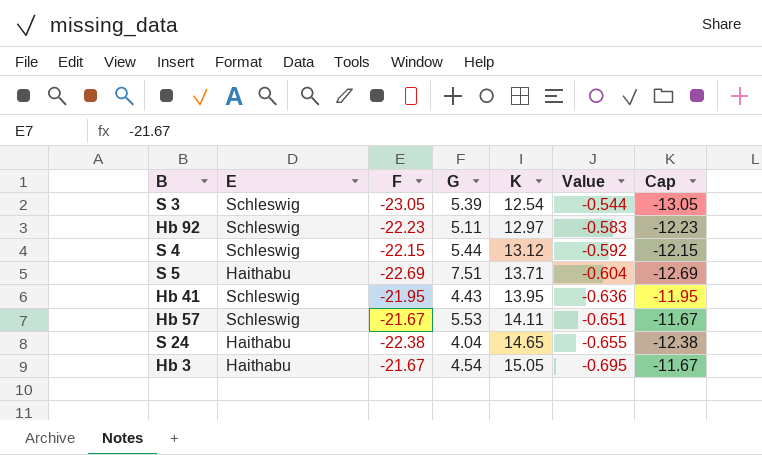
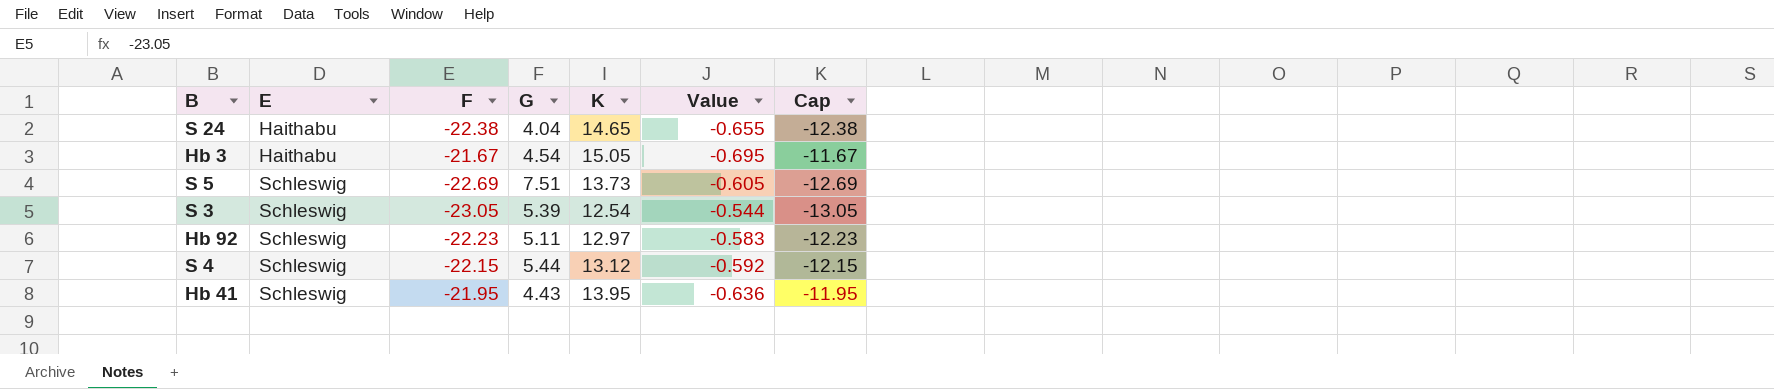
row order: K ascending -> E ascending
row Hb 57: Schleswig | -21.67 | 5.53 | 14.11 | -0.651 | -11.67 -> none
S 5 | E: Haithabu -> Schleswig
S 5 | K: 13.71 -> 13.73
S 5 | Value: -0.604 -> -0.605

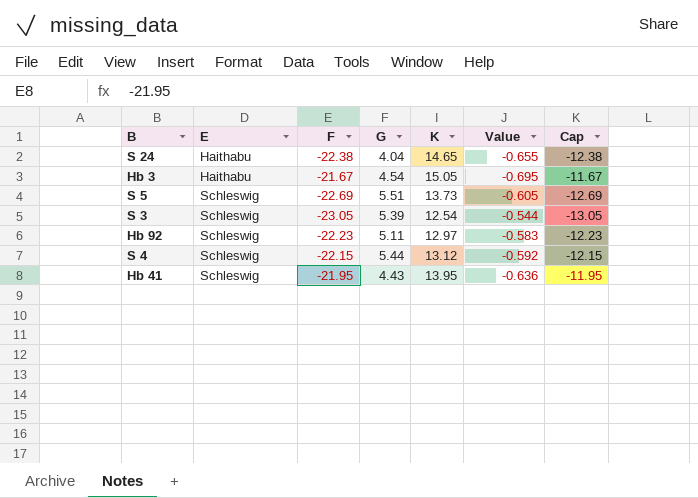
S 5 | G: 7.51 -> 5.51

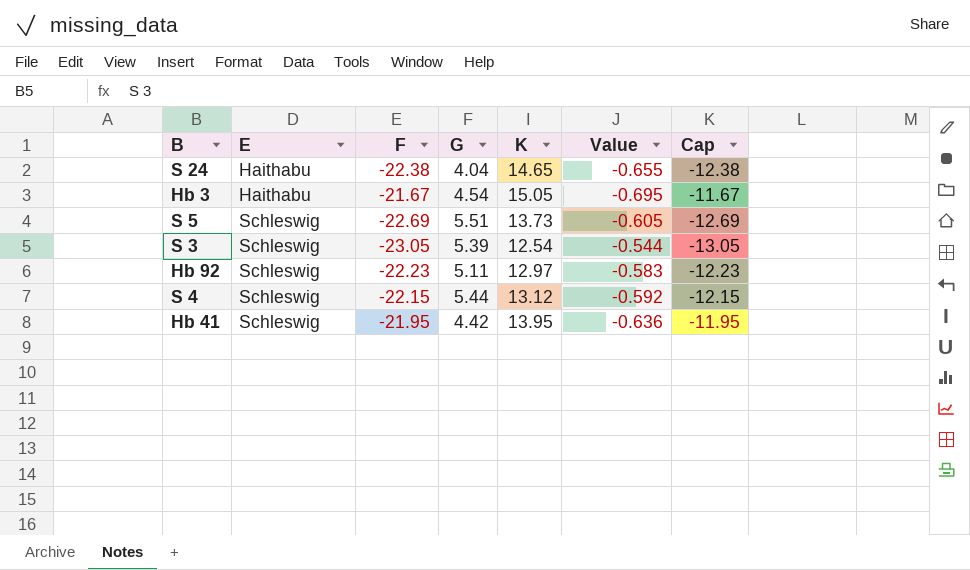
Hb 41 | G: 4.43 -> 4.42

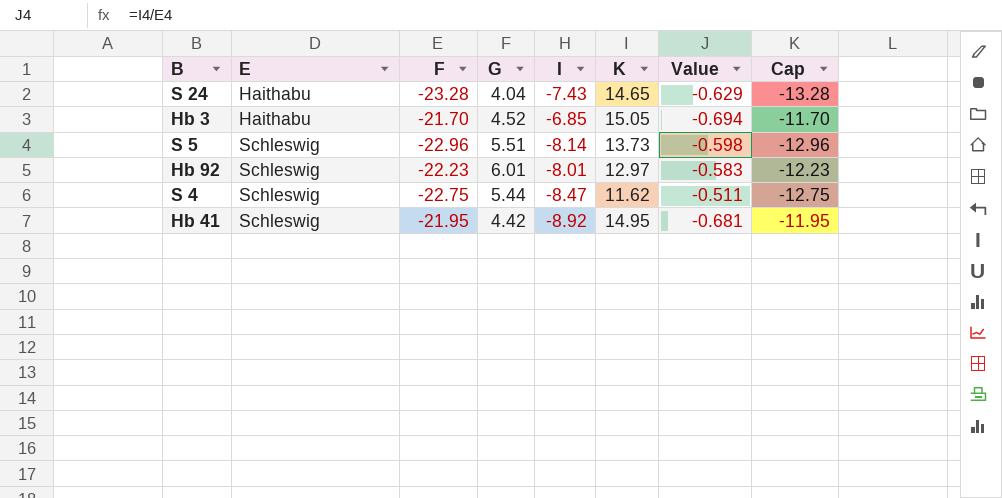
column I | position: none -> 5
row S 3: Schleswig | -23.05 | 5.39 | 12.54 | -0.544 | -13.05 -> none
S 24 | F: -22.38 -> -23.28
S 24 | Value: -0.655 -> -0.629
S 24 | Cap: -12.38 -> -13.28
Hb 3 | F: -21.67 -> -21.70
Hb 3 | G: 4.54 -> 4.52
Hb 3 | Value: -0.695 -> -0.694
Hb 3 | Cap: -11.67 -> -11.70
S 5 | F: -22.69 -> -22.96
S 5 | Value: -0.605 -> -0.598
S 5 | Cap: -12.69 -> -12.96
Hb 92 | G: 5.11 -> 6.01
S 4 | F: -22.15 -> -22.75
S 4 | K: 13.12 -> 11.62
S 4 | Value: -0.592 -> -0.511
S 4 | Cap: -12.15 -> -12.75
Hb 41 | K: 13.95 -> 14.95
Hb 41 | Value: -0.636 -> -0.681

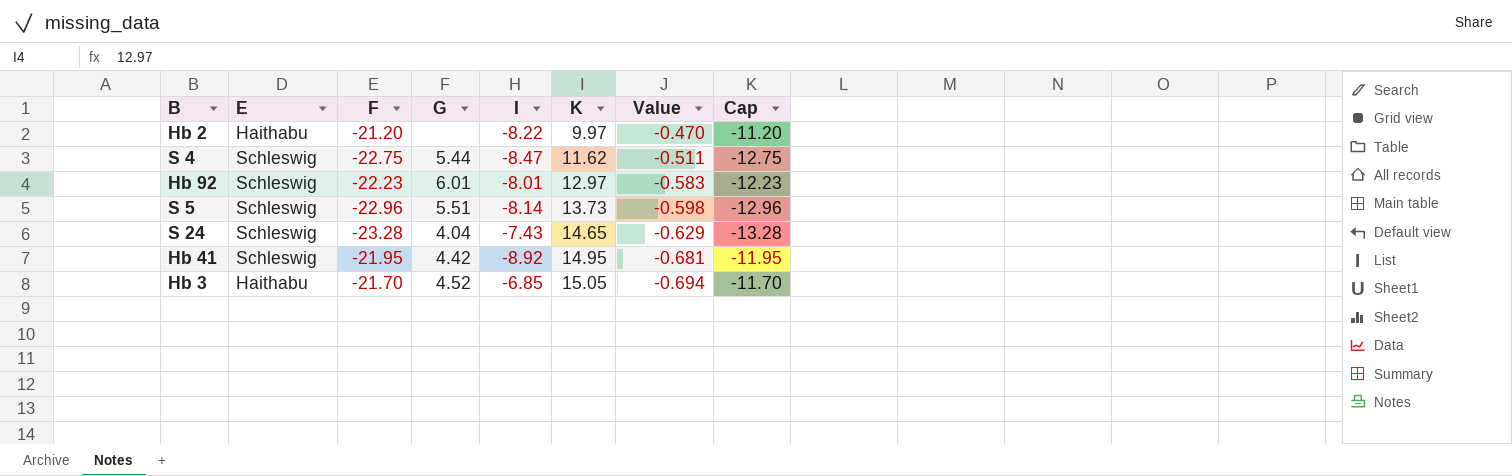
row order: E ascending -> K ascending
row Hb 2: none -> Haithabu | -21.20 | none | -8.22 | 9.97 | -0.470 | -11.20
S 24 | E: Haithabu -> Schleswig

